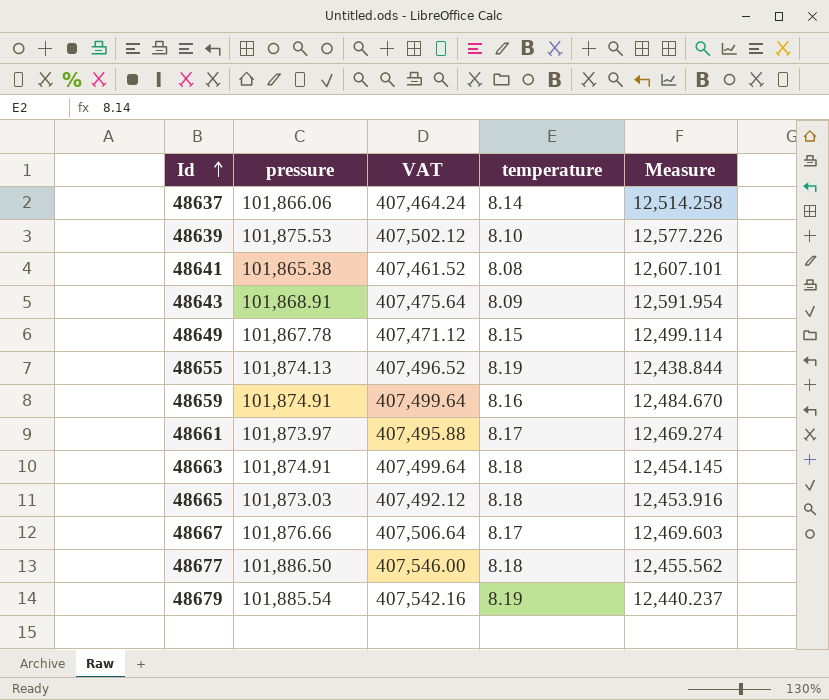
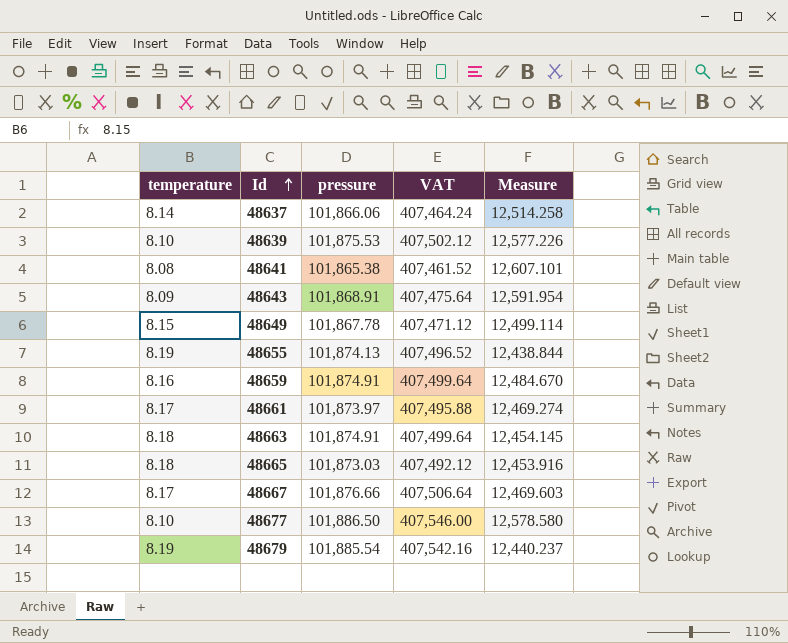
column temperature | position: 4 -> 1
48677 | temperature: 8.18 -> 8.10
48677 | Measure: 12,455.562 -> 12,578.580

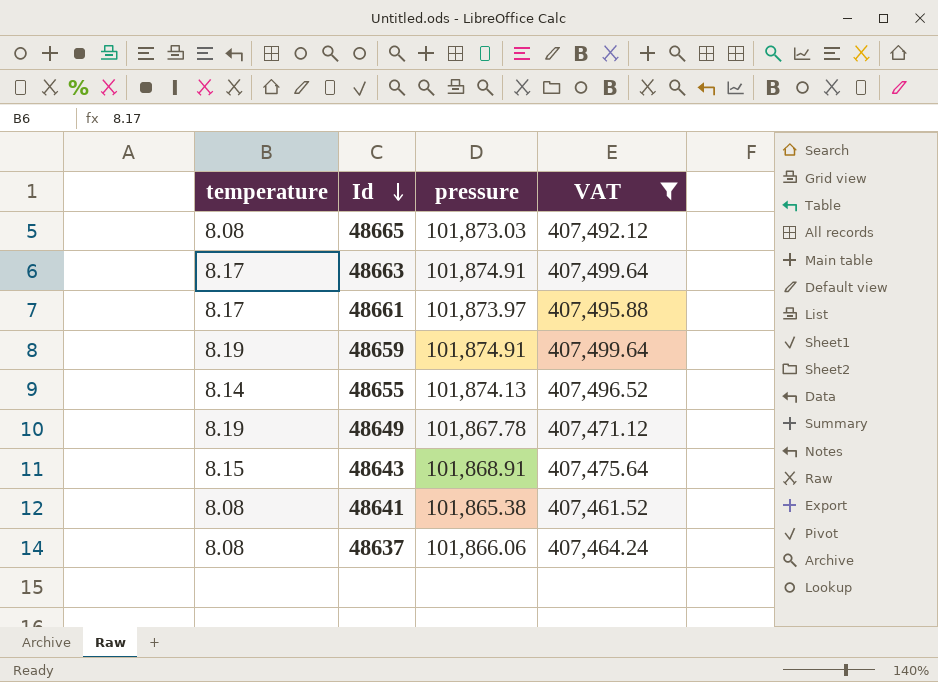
filter: none -> VAT <= 407,499.64
row order: Id ascending -> Id descending
column Measure | formula: [pressure] / [temperature] -> none
48665 | temperature: 8.18 -> 8.08
48663 | temperature: 8.18 -> 8.17
48659 | temperature: 8.16 -> 8.19
48655 | temperature: 8.19 -> 8.14
48649 | temperature: 8.15 -> 8.19
48643 | temperature: 8.09 -> 8.15
48637 | temperature: 8.14 -> 8.08

